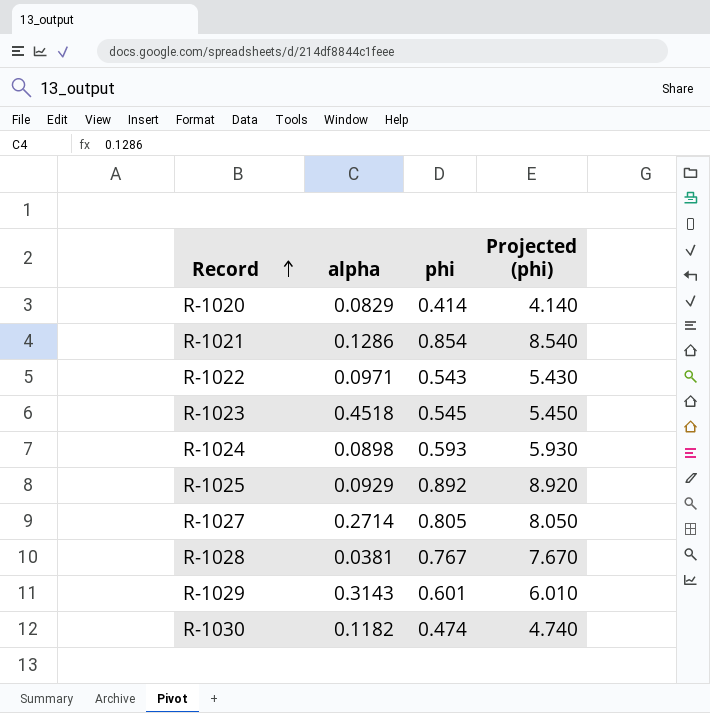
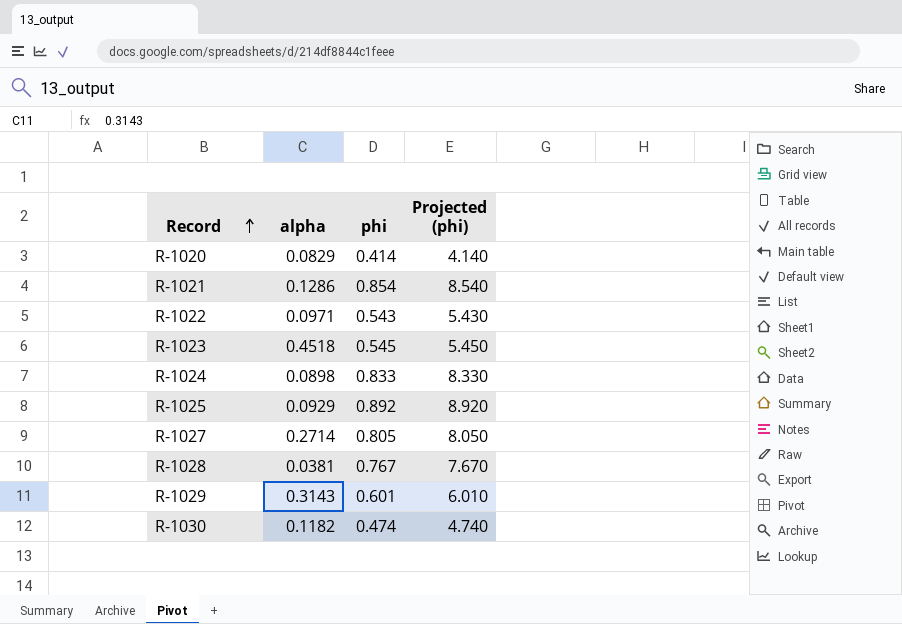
R-1024 | phi: 0.593 -> 0.833
R-1024 | Projected (phi): 5.930 -> 8.330

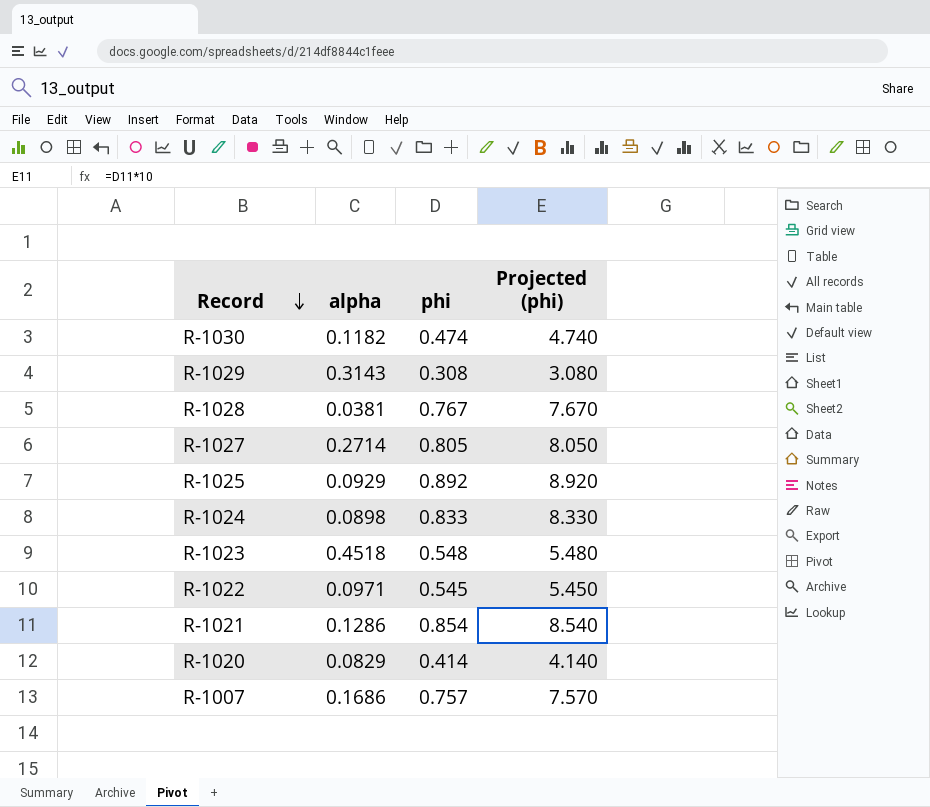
row order: Record ascending -> Record descending
R-1029 | phi: 0.601 -> 0.308
R-1029 | Projected (phi): 6.010 -> 3.080
R-1023 | phi: 0.545 -> 0.548
R-1023 | Projected (phi): 5.450 -> 5.480
R-1022 | phi: 0.543 -> 0.545
R-1022 | Projected (phi): 5.430 -> 5.450
row R-1007: none -> 0.1686 | 0.757 | 7.570

